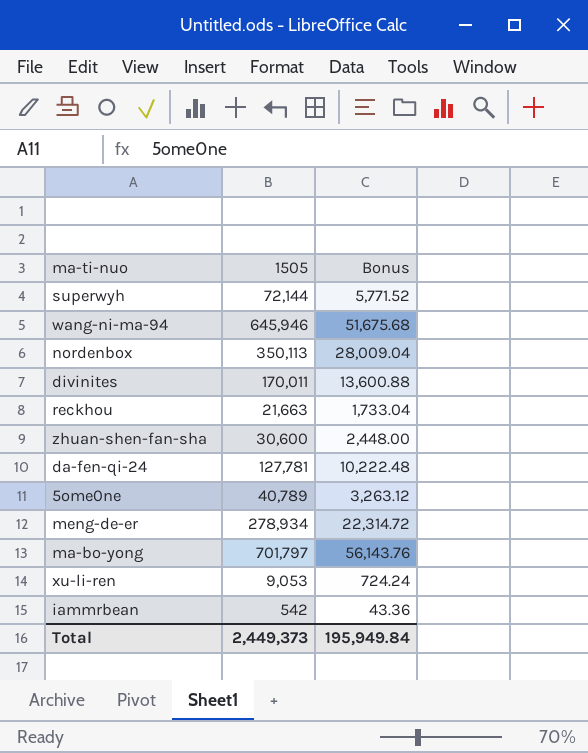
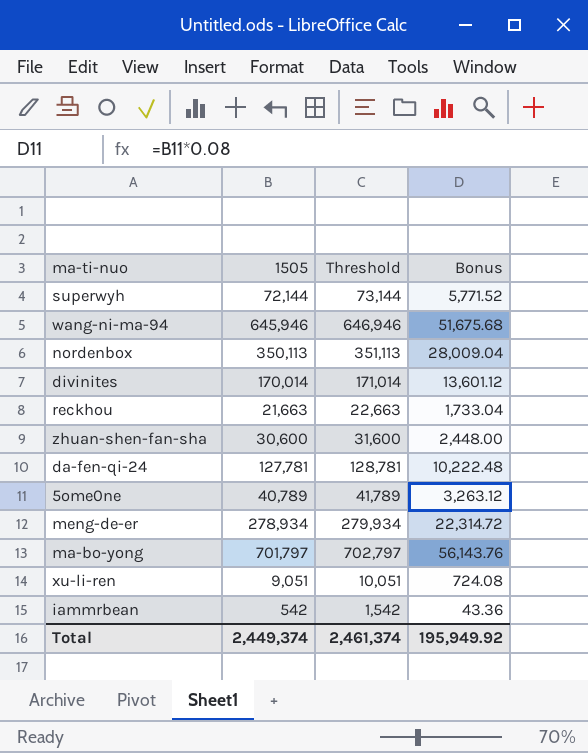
column Threshold | formula: none -> [1505] + 1000
divinites | 1505: 170,011 -> 170,014
divinites | Bonus: 13,600.88 -> 13,601.12
xu-li-ren | 1505: 9,053 -> 9,051
xu-li-ren | Bonus: 724.24 -> 724.08
Total | 1505: 2,449,373 -> 2,449,374
Total | Bonus: 195,949.84 -> 195,949.92

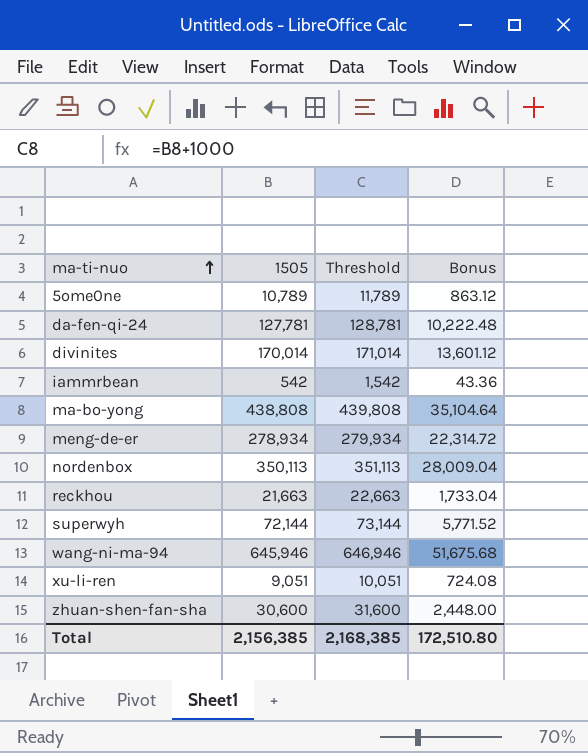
row order: none -> ma-ti-nuo ascending
5ome0ne | 1505: 40,789 -> 10,789
5ome0ne | Threshold: 41,789 -> 11,789
5ome0ne | Bonus: 3,263.12 -> 863.12
ma-bo-yong | 1505: 701,797 -> 438,808
ma-bo-yong | Threshold: 702,797 -> 439,808
ma-bo-yong | Bonus: 56,143.76 -> 35,104.64
Total | 1505: 2,449,374 -> 2,156,385
Total | Threshold: 2,461,374 -> 2,168,385
Total | Bonus: 195,949.92 -> 172,510.80

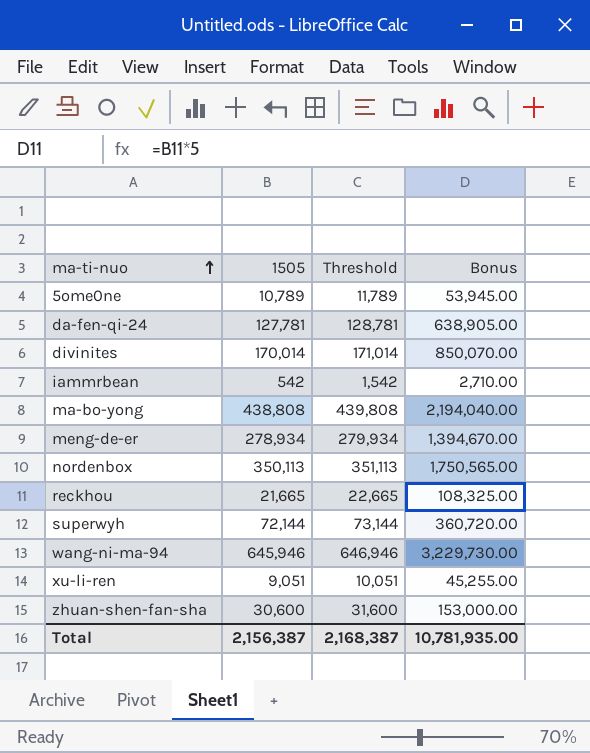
column Bonus | formula: [1505] * 0.08 -> [1505] * 5
reckhou | 1505: 21,663 -> 21,665
reckhou | Threshold: 22,663 -> 22,665
Total | 1505: 2,156,385 -> 2,156,387
Total | Threshold: 2,168,385 -> 2,168,387
Total | Bonus: 172,510.80 -> 10,781,935.00

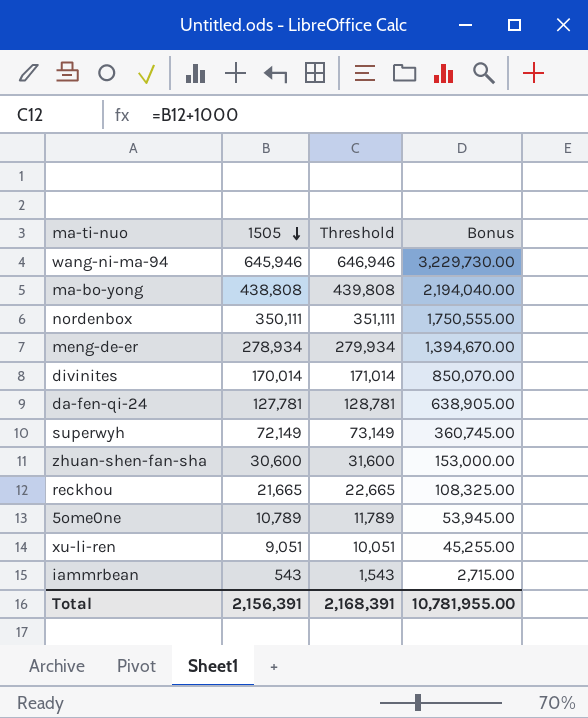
row order: ma-ti-nuo ascending -> 1505 descending
nordenbox | 1505: 350,113 -> 350,111
nordenbox | Threshold: 351,113 -> 351,111
nordenbox | Bonus: 1,750,565.00 -> 1,750,555.00
superwyh | 1505: 72,144 -> 72,149
superwyh | Threshold: 73,144 -> 73,149
superwyh | Bonus: 360,720.00 -> 360,745.00
iammrbean | 1505: 542 -> 543
iammrbean | Threshold: 1,542 -> 1,543
iammrbean | Bonus: 2,710.00 -> 2,715.00
Total | 1505: 2,156,387 -> 2,156,391
Total | Threshold: 2,168,387 -> 2,168,391
Total | Bonus: 10,781,935.00 -> 10,781,955.00

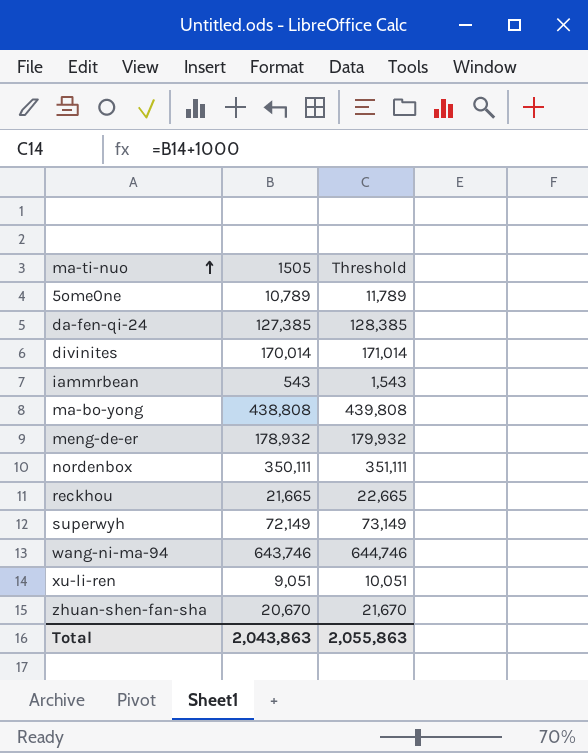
row order: 1505 descending -> ma-ti-nuo ascending
column Bonus | formula: [1505] * 5 -> none
da-fen-qi-24 | 1505: 127,781 -> 127,385
da-fen-qi-24 | Threshold: 128,781 -> 128,385
meng-de-er | 1505: 278,934 -> 178,932
meng-de-er | Threshold: 279,934 -> 179,932
wang-ni-ma-94 | 1505: 645,946 -> 643,746
wang-ni-ma-94 | Threshold: 646,946 -> 644,746
zhuan-shen-fan-sha | 1505: 30,600 -> 20,670
zhuan-shen-fan-sha | Threshold: 31,600 -> 21,670
Total | 1505: 2,156,391 -> 2,043,863
Total | Threshold: 2,168,391 -> 2,055,863

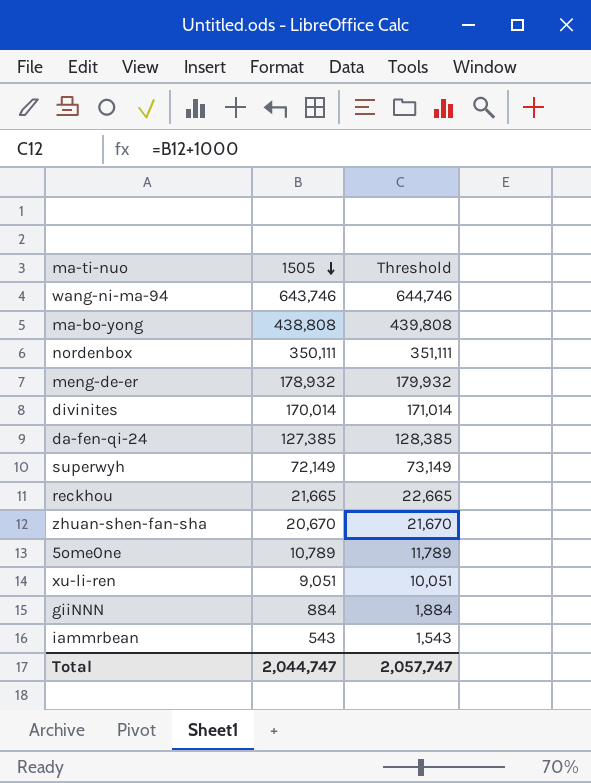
row order: ma-ti-nuo ascending -> 1505 descending
row giiNNN: none -> 884 | 1,884
Total | 1505: 2,043,863 -> 2,044,747
Total | Threshold: 2,055,863 -> 2,057,747

